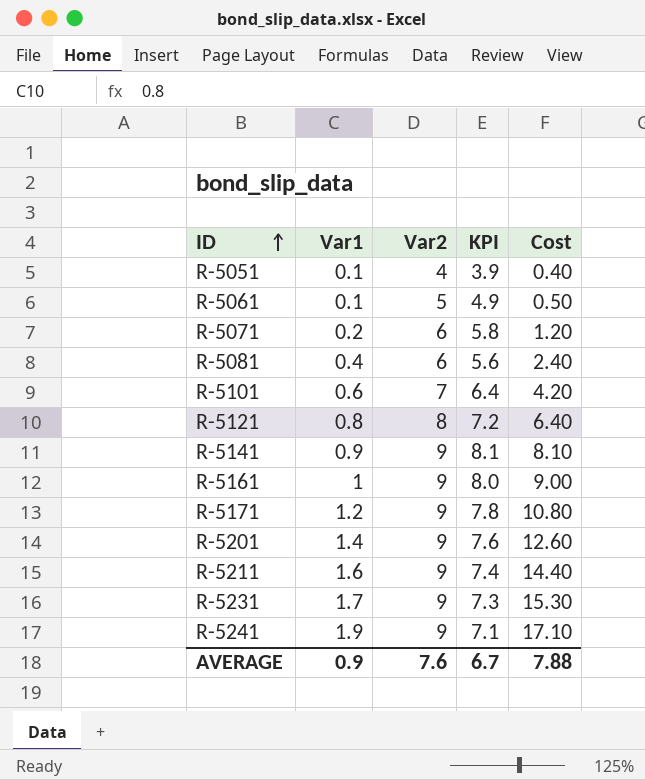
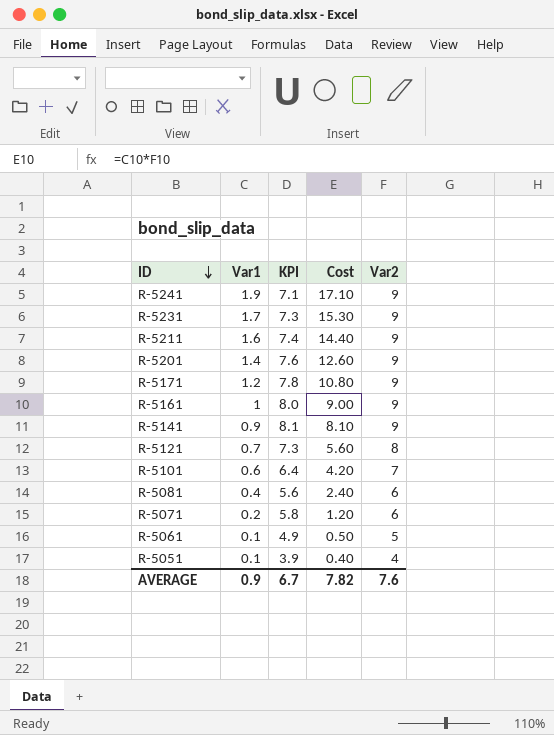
row order: ID ascending -> ID descending
column Var2 | position: 3 -> 5
R-5121 | Var1: 0.8 -> 0.7
R-5121 | KPI: 7.2 -> 7.3
R-5121 | Cost: 6.40 -> 5.60
AVERAGE | Cost: 7.88 -> 7.82

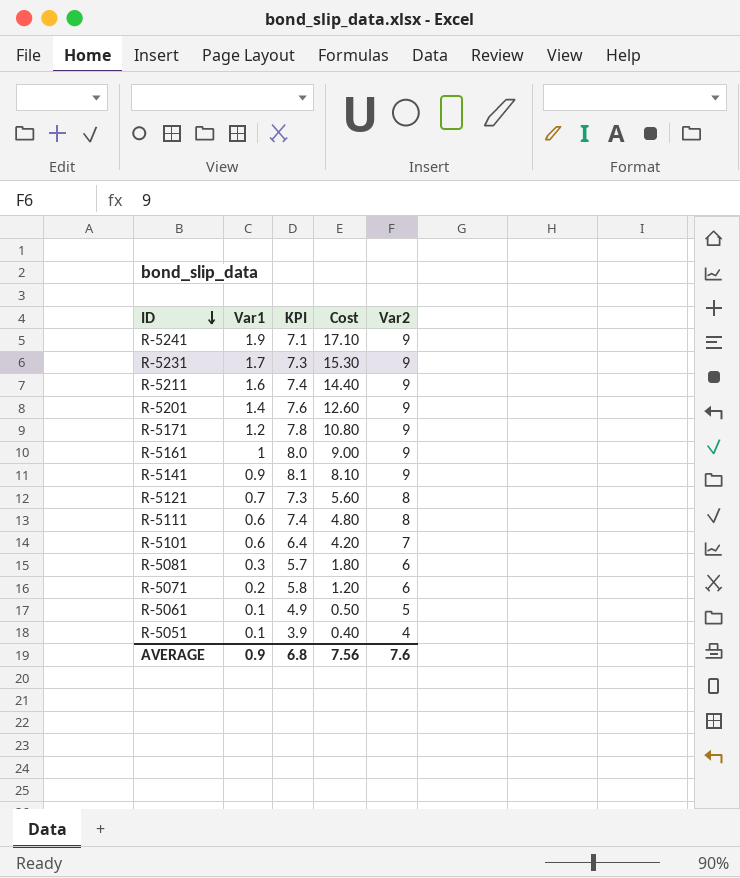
row R-5111: none -> 0.6 | 7.4 | 4.80 | 8
R-5081 | Var1: 0.4 -> 0.3
R-5081 | KPI: 5.6 -> 5.7
R-5081 | Cost: 2.40 -> 1.80
AVERAGE | KPI: 6.7 -> 6.8
AVERAGE | Cost: 7.82 -> 7.56

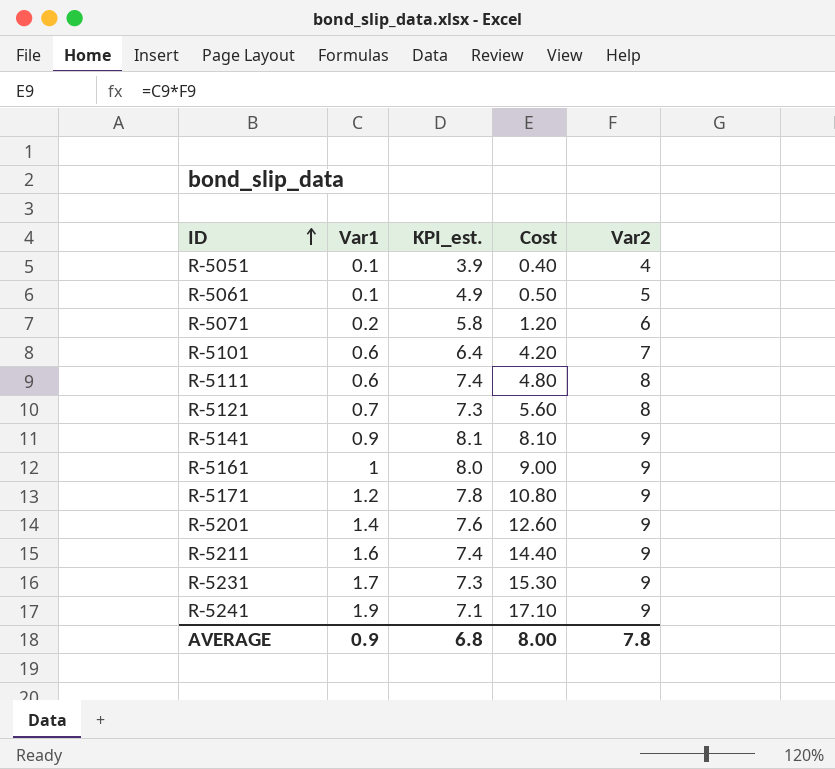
row order: ID descending -> ID ascending
column name: KPI -> KPI_est.
row R-5081: 0.3 | 5.7 | 1.80 | 6 -> none
AVERAGE | Cost: 7.56 -> 8.00
AVERAGE | Var2: 7.6 -> 7.8

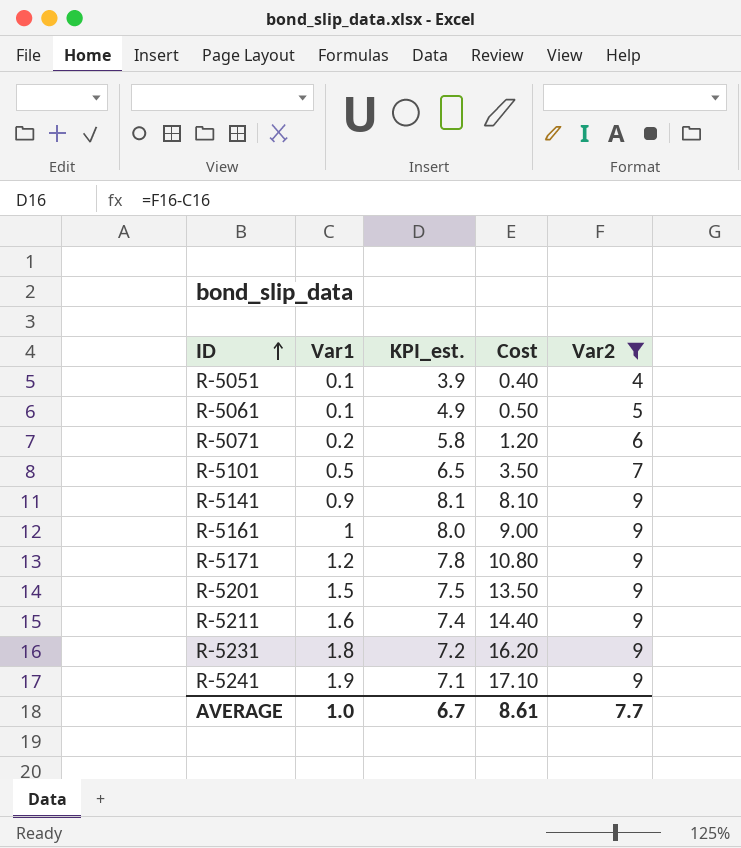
filter: none -> Var2 != 8
R-5101 | Var1: 0.6 -> 0.5
R-5101 | KPI_est.: 6.4 -> 6.5
R-5101 | Cost: 4.20 -> 3.50
R-5201 | Var1: 1.4 -> 1.5
R-5201 | KPI_est.: 7.6 -> 7.5
R-5201 | Cost: 12.60 -> 13.50
R-5231 | Var1: 1.7 -> 1.8
R-5231 | KPI_est.: 7.3 -> 7.2
R-5231 | Cost: 15.30 -> 16.20
AVERAGE | Var1: 0.9 -> 1.0
AVERAGE | KPI_est.: 6.8 -> 6.7
AVERAGE | Cost: 8.00 -> 8.61
AVERAGE | Var2: 7.8 -> 7.7

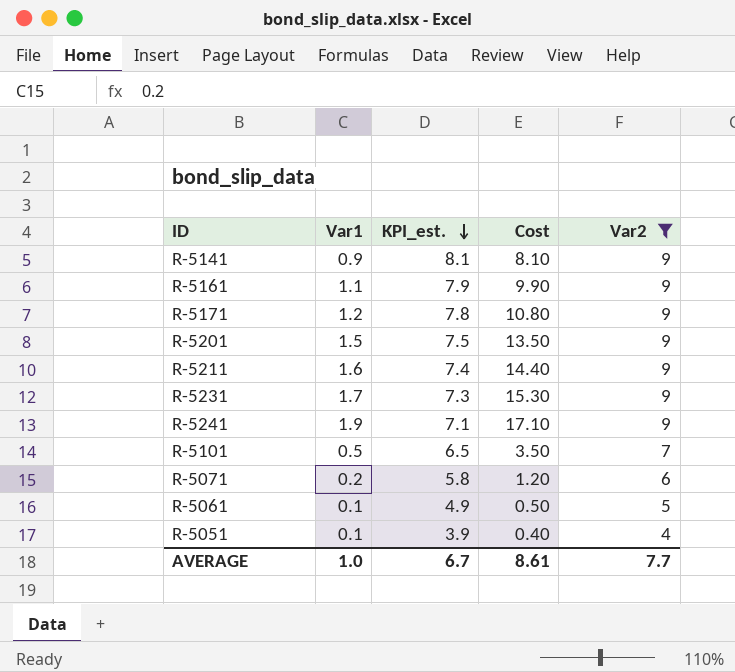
row order: ID ascending -> KPI_est. descending
R-5161 | Var1: 1 -> 1.1
R-5161 | KPI_est.: 8.0 -> 7.9
R-5161 | Cost: 9.00 -> 9.90
R-5231 | Var1: 1.8 -> 1.7
R-5231 | KPI_est.: 7.2 -> 7.3
R-5231 | Cost: 16.20 -> 15.30

